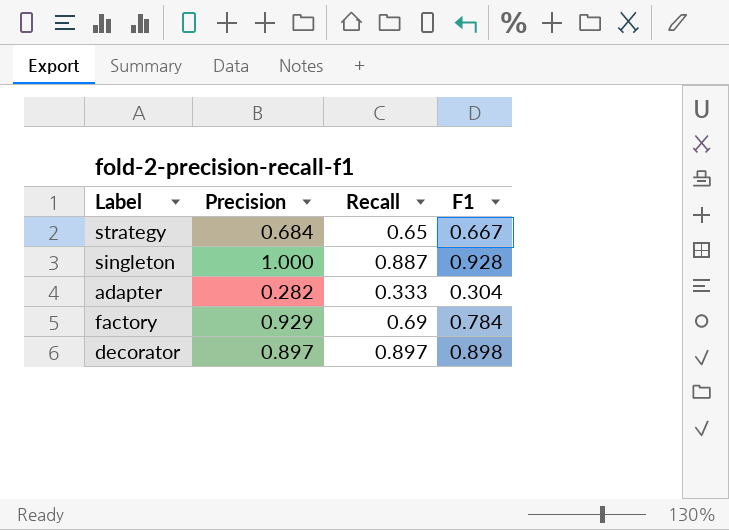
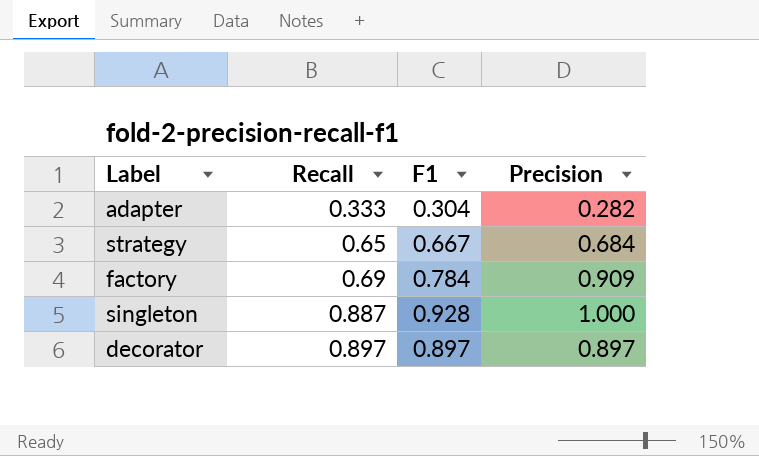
row order: none -> Recall ascending
column Precision | position: 2 -> 4
factory | Precision: 0.929 -> 0.909
decorator | F1: 0.898 -> 0.897

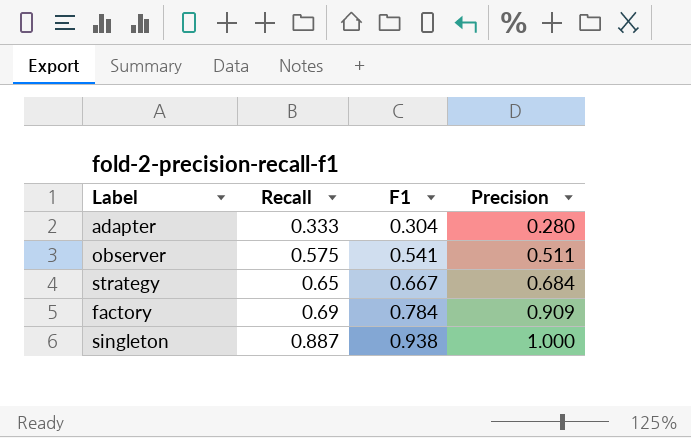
row decorator: 0.897 | 0.897 | 0.897 -> none
adapter | Precision: 0.282 -> 0.280
row observer: none -> 0.575 | 0.541 | 0.511
singleton | F1: 0.928 -> 0.938

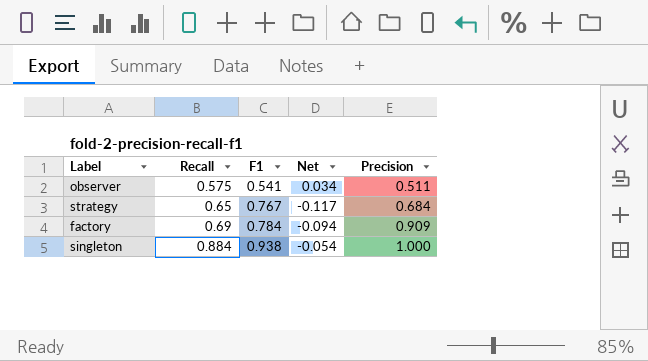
column Net | formula: none -> [Recall] - [F1]
row adapter: 0.333 | 0.304 | 0.280 -> none
strategy | F1: 0.667 -> 0.767
singleton | Recall: 0.887 -> 0.884

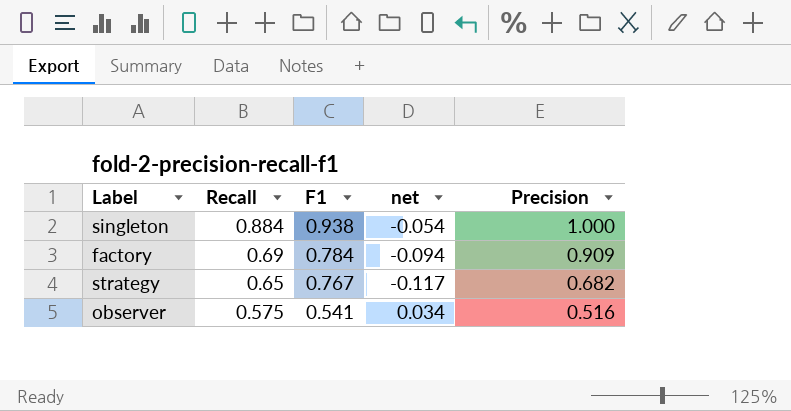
row order: Recall ascending -> Recall descending
column name: Net -> net
strategy | Precision: 0.684 -> 0.682
observer | Precision: 0.511 -> 0.516

